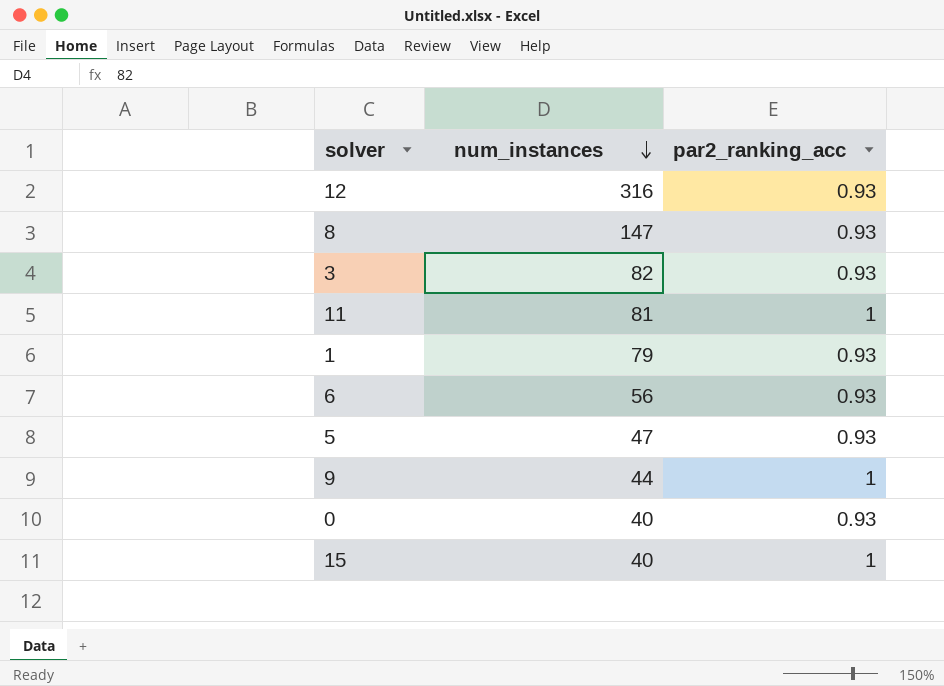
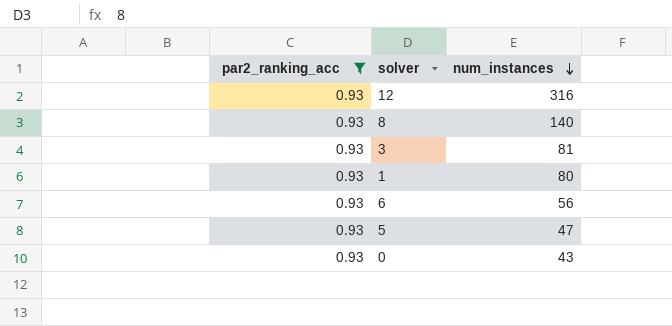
filter: none -> par2_ranking_acc = 0.93
column par2_ranking_acc | position: 3 -> 1
8 | num_instances: 147 -> 140
3 | num_instances: 82 -> 81
1 | num_instances: 79 -> 80
0 | num_instances: 40 -> 43

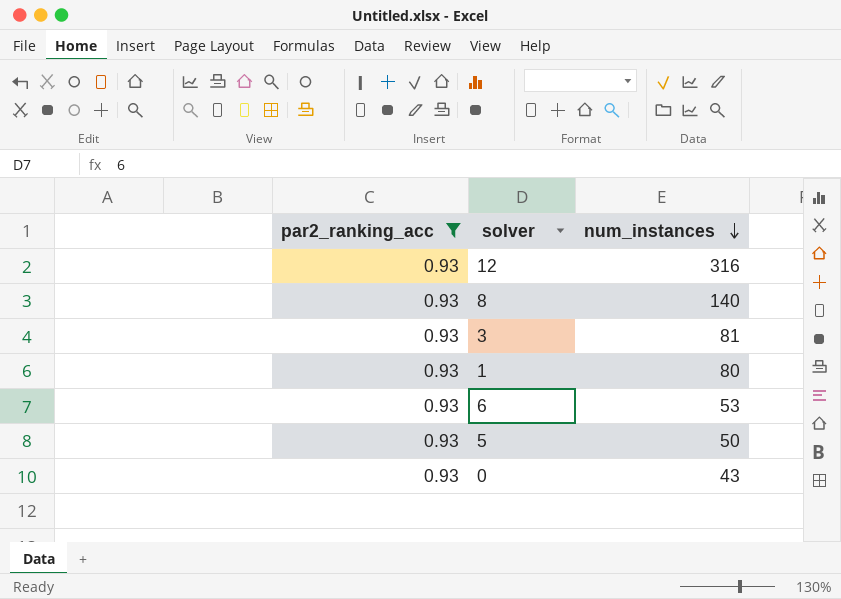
6 | num_instances: 56 -> 53
5 | num_instances: 47 -> 50

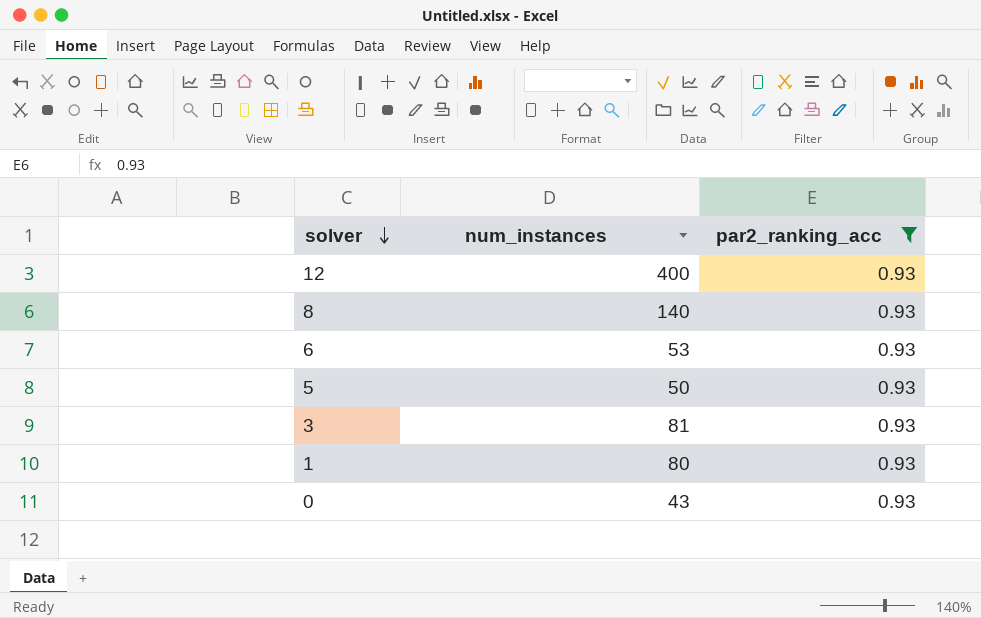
row order: num_instances descending -> solver descending
column par2_ranking_acc | position: 1 -> 3
12 | num_instances: 316 -> 400

